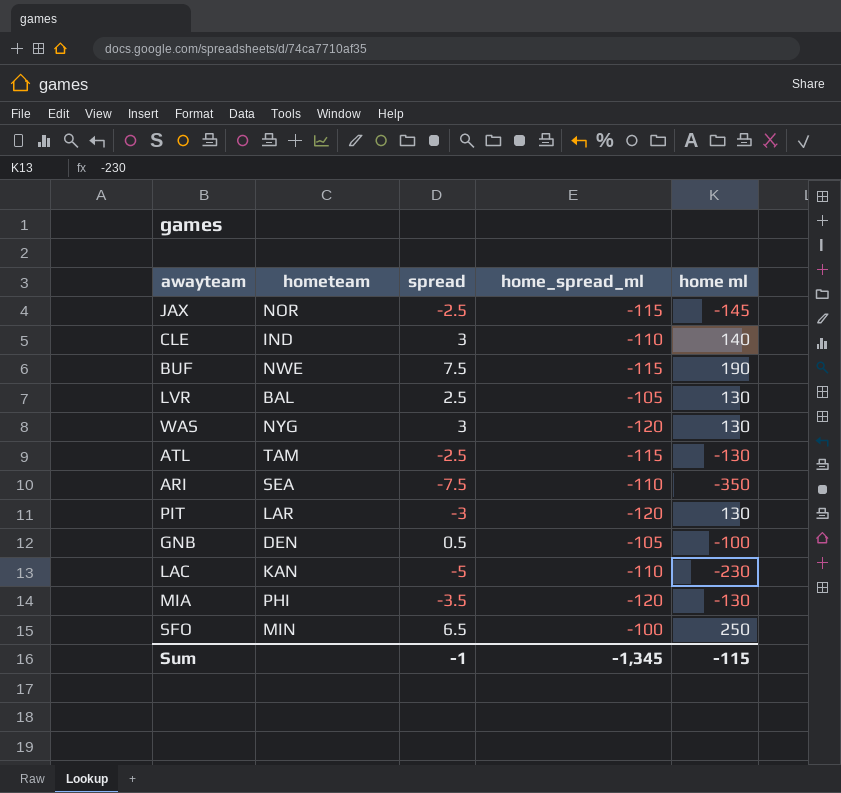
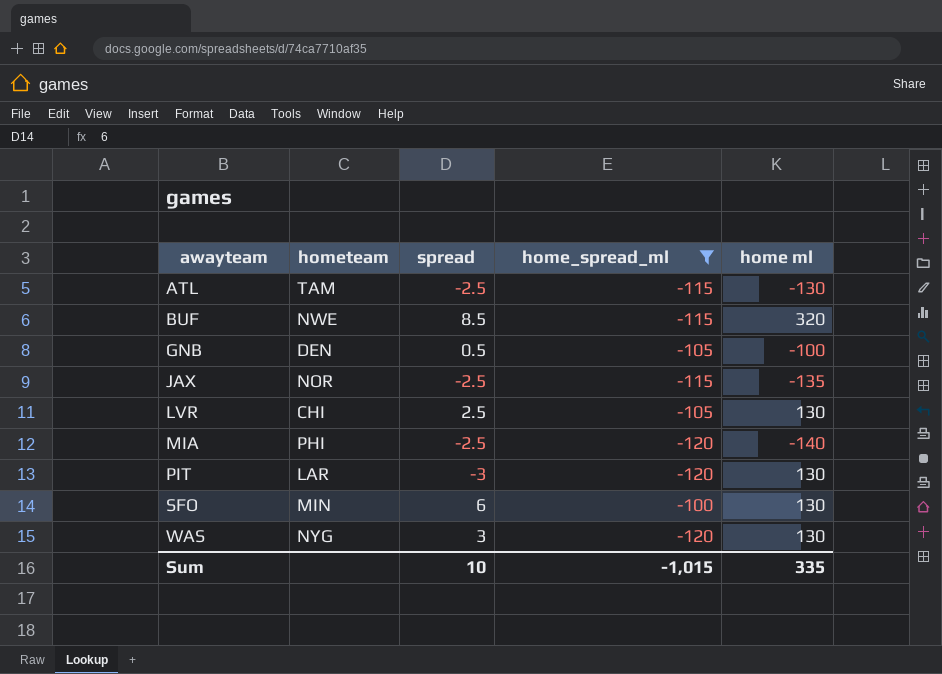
filter: none -> home_spread_ml != -110
row order: none -> awayteam ascending
BUF | spread: 7.5 -> 8.5
BUF | home ml: 190 -> 320
JAX | home ml: -145 -> -135
LVR | hometeam: BAL -> CHI
MIA | spread: -3.5 -> -2.5
MIA | home ml: -130 -> -140
SFO | spread: 6.5 -> 6
SFO | home ml: 250 -> 130
Sum | spread: -1 -> 10
Sum | home_spread_ml: -1,345 -> -1,015
Sum | home ml: -115 -> 335

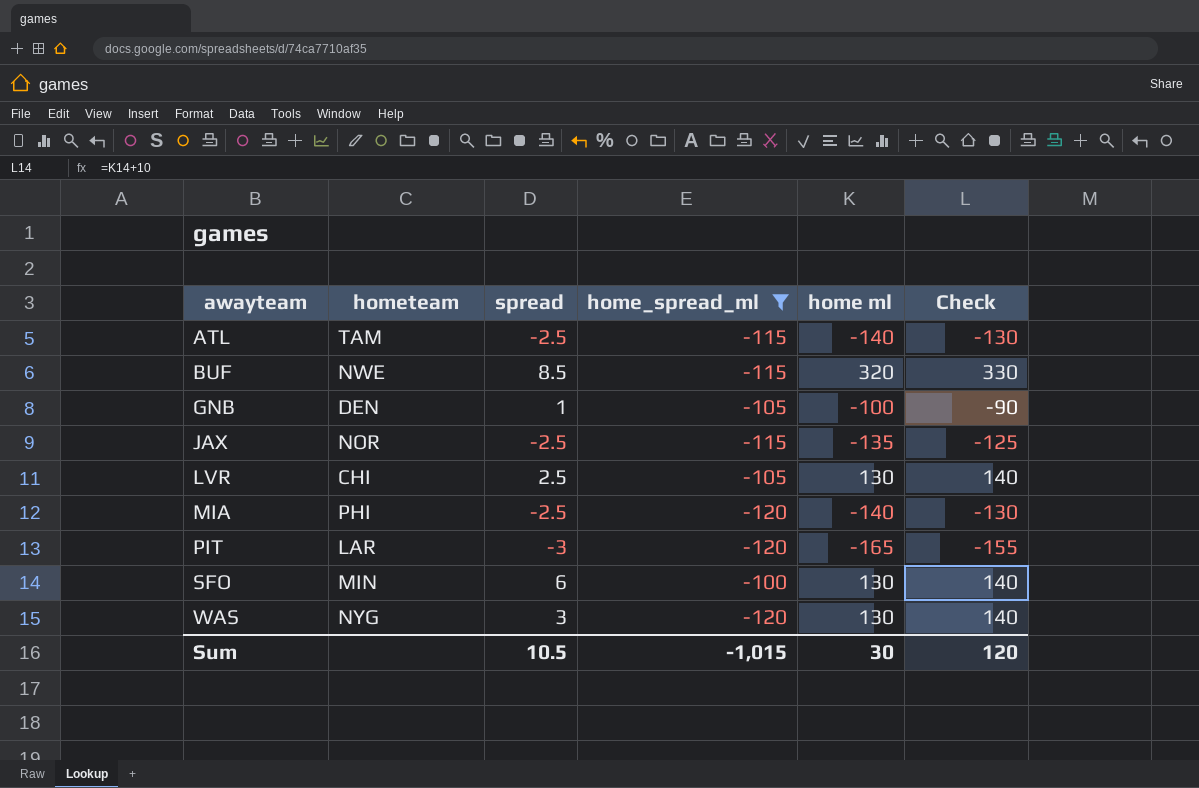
column Check | formula: none -> [home ml] + 10
ATL | home ml: -130 -> -140
GNB | spread: 0.5 -> 1
PIT | home ml: 130 -> -165
Sum | spread: 10 -> 10.5
Sum | home ml: 335 -> 30

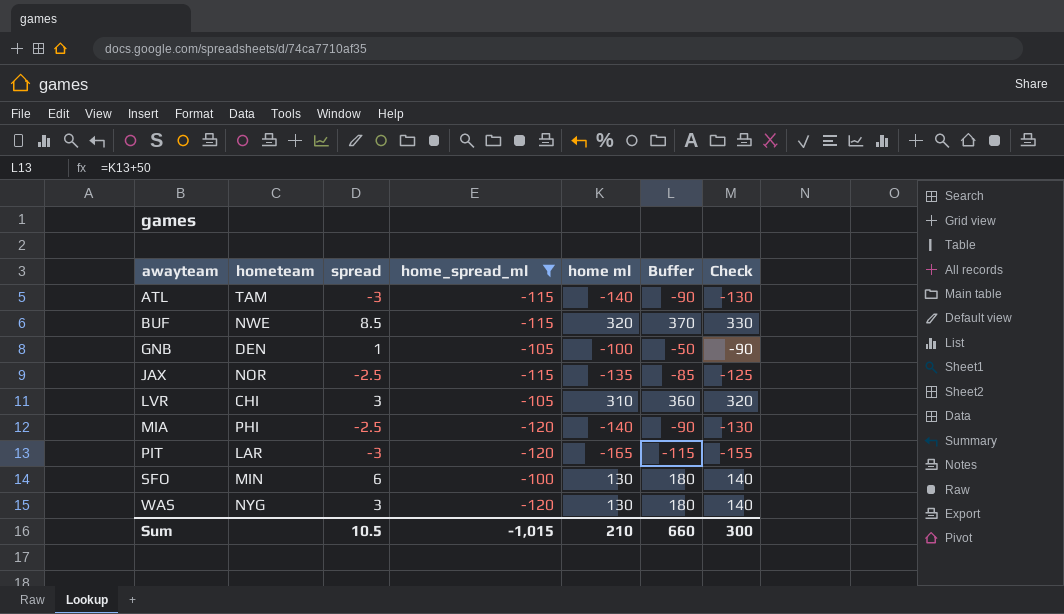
column Buffer | formula: none -> [home ml] + 50
ATL | spread: -2.5 -> -3
LVR | spread: 2.5 -> 3
LVR | home ml: 130 -> 310
LVR | Check: 140 -> 320
Sum | home ml: 30 -> 210
Sum | Check: 120 -> 300

